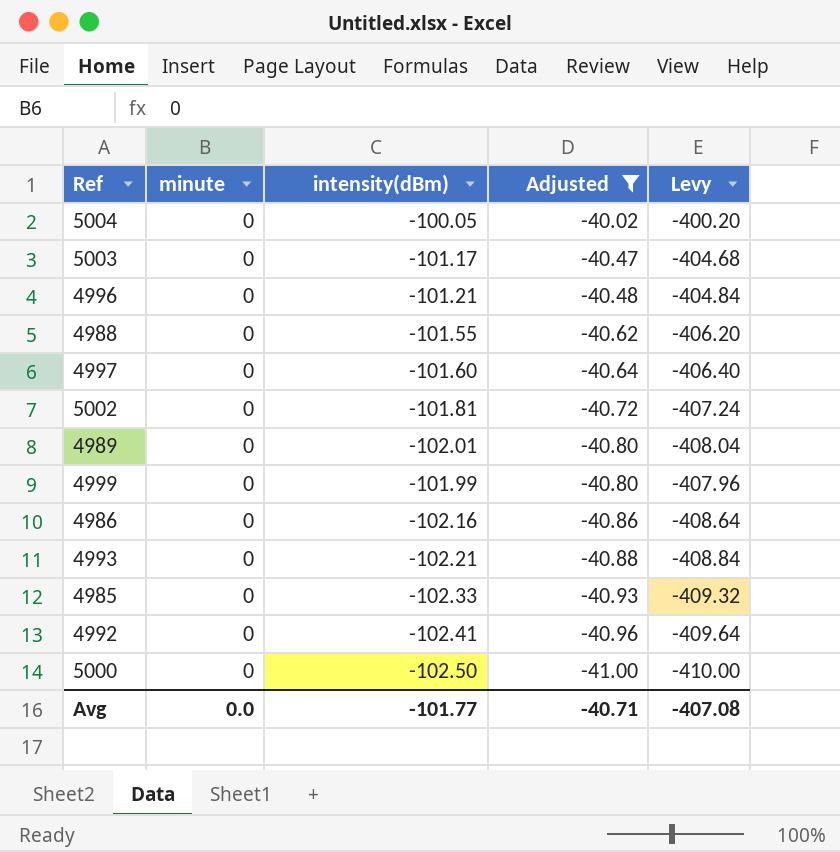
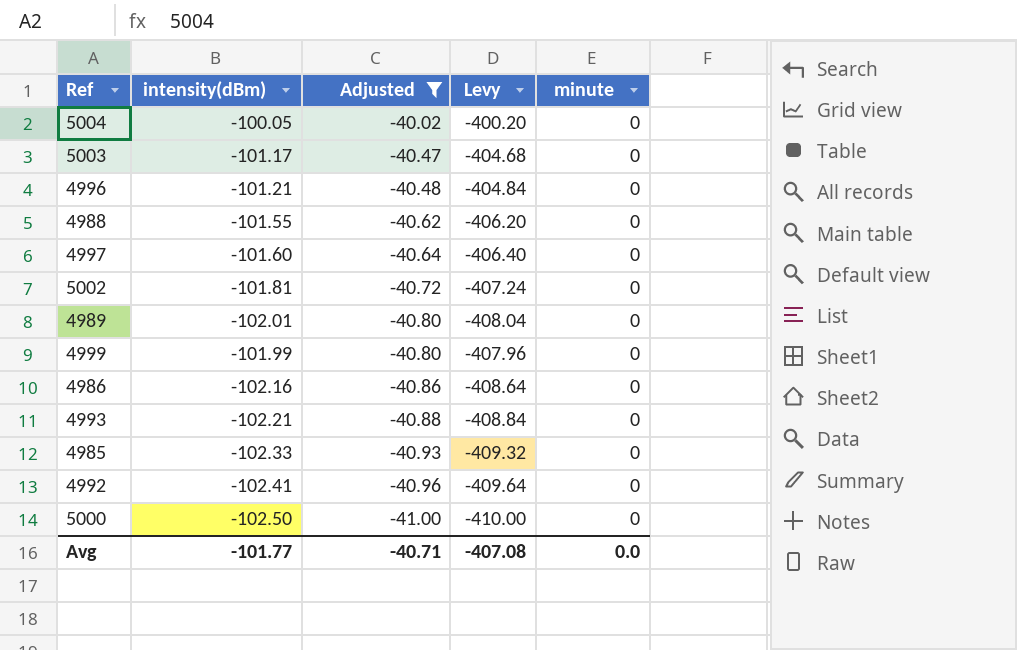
column minute | position: 2 -> 5

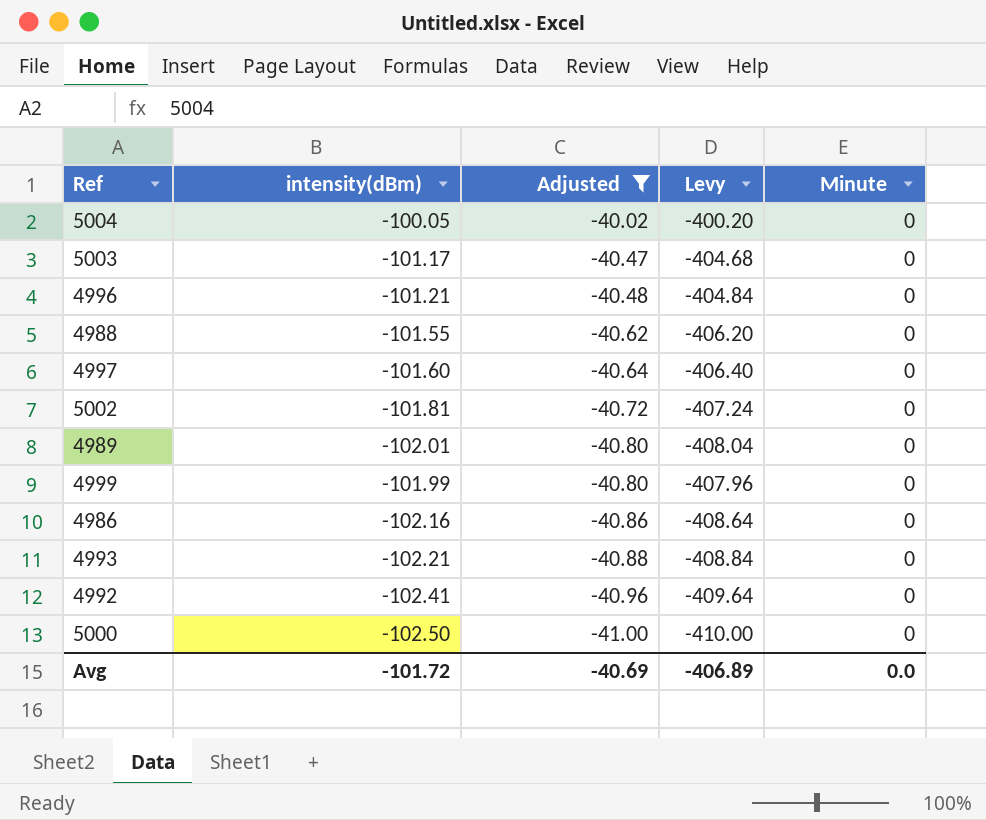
column name: minute -> Minute
row 4985: -102.33 | -40.93 | -409.32 | 0 -> none
Avg | intensity(dBm): -101.77 -> -101.72
Avg | Adjusted: -40.71 -> -40.69
Avg | Levy: -407.08 -> -406.89

